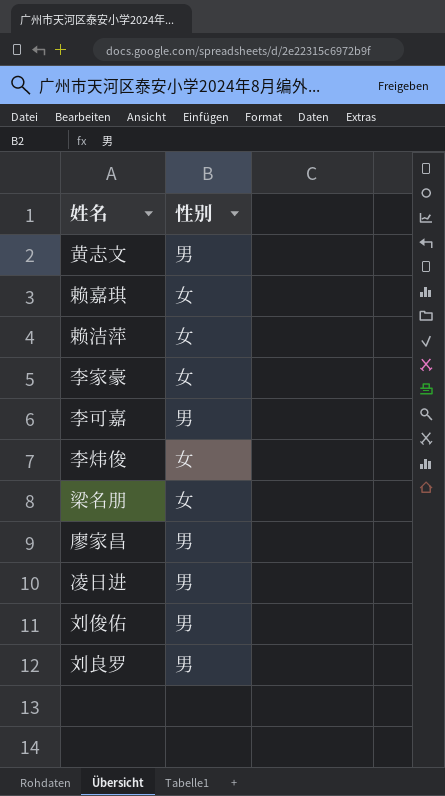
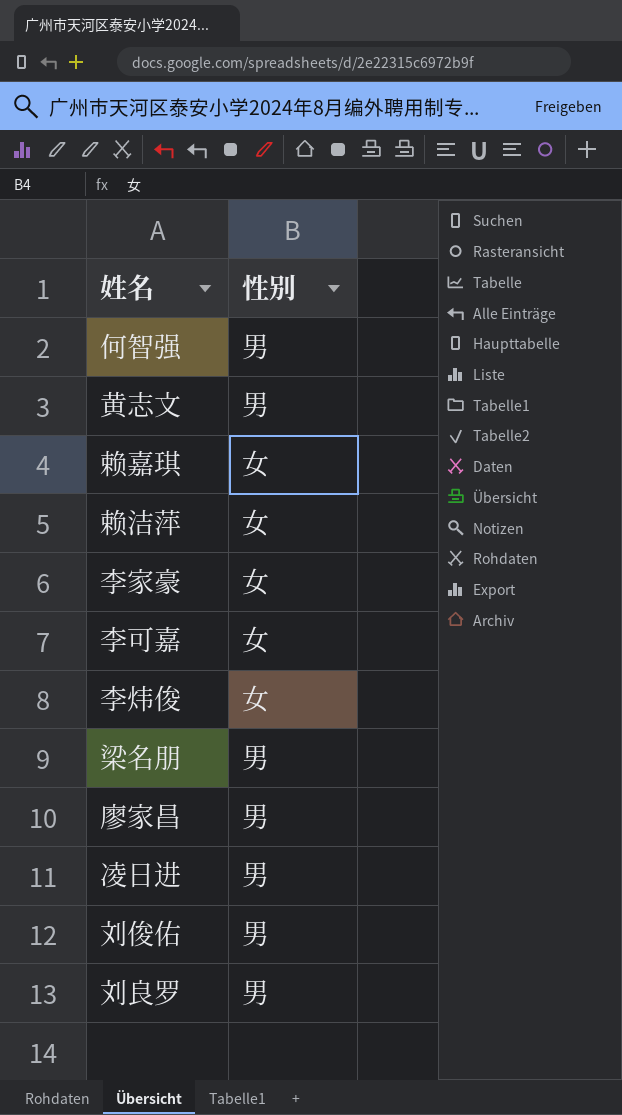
row 何智强: none -> 男
李可嘉 | 性别: 男 -> 女
梁名朋 | 性别: 女 -> 男

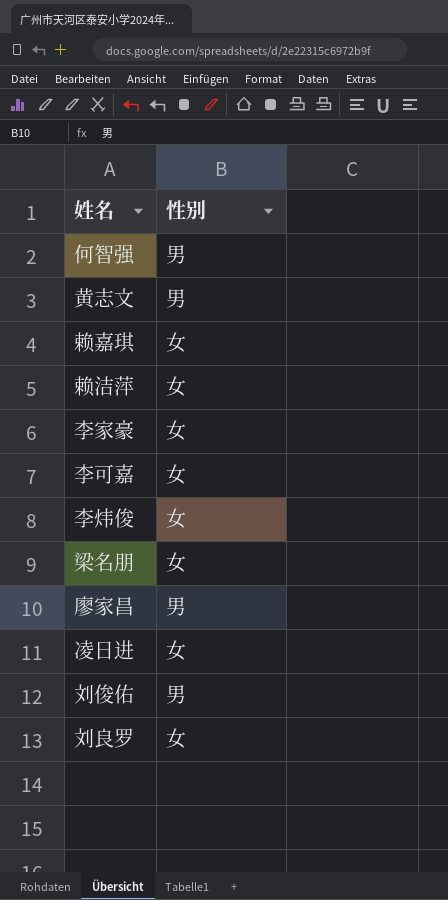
梁名朋 | 性别: 男 -> 女
凌日进 | 性别: 男 -> 女
刘良罗 | 性别: 男 -> 女

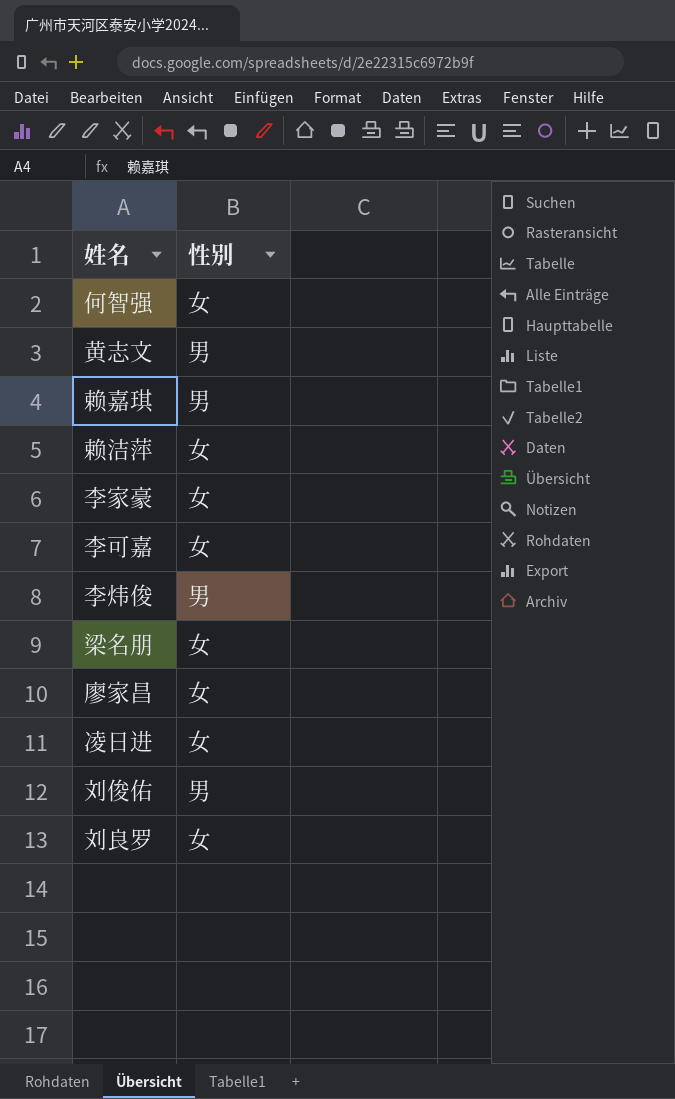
何智强 | 性别: 男 -> 女
赖嘉琪 | 性别: 女 -> 男
李炜俊 | 性别: 女 -> 男
廖家昌 | 性别: 男 -> 女

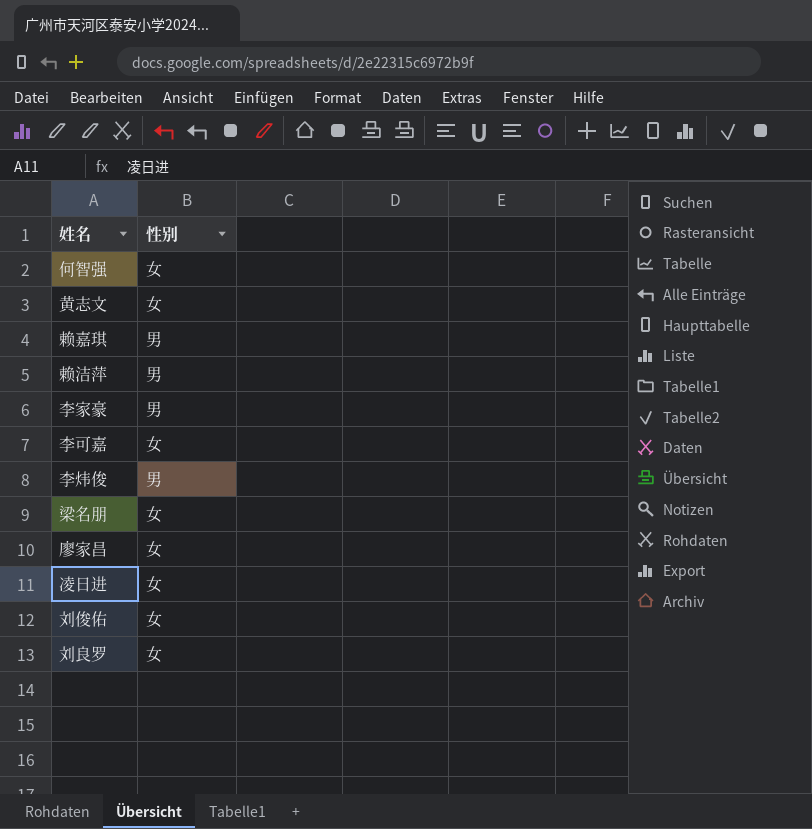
黄志文 | 性别: 男 -> 女
赖洁萍 | 性别: 女 -> 男
李家豪 | 性别: 女 -> 男
刘俊佑 | 性别: 男 -> 女

